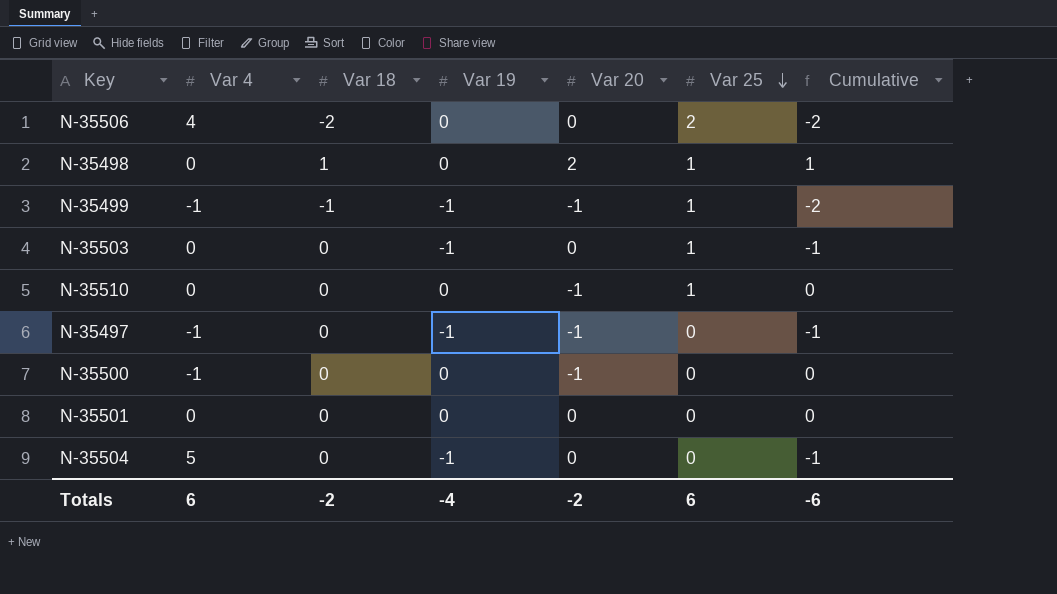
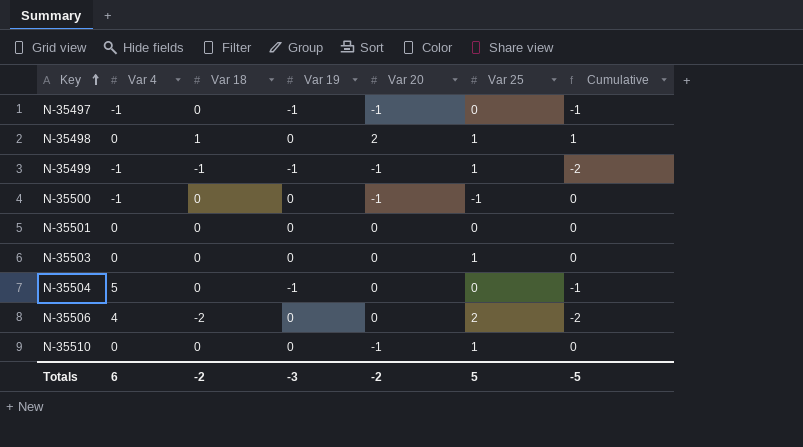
row order: Var 25 descending -> Key ascending
N-35500 | Var 25: 0 -> -1
N-35503 | Var 19: -1 -> 0
N-35503 | Cumulative: -1 -> 0
Totals | Var 19: -4 -> -3
Totals | Var 25: 6 -> 5
Totals | Cumulative: -6 -> -5

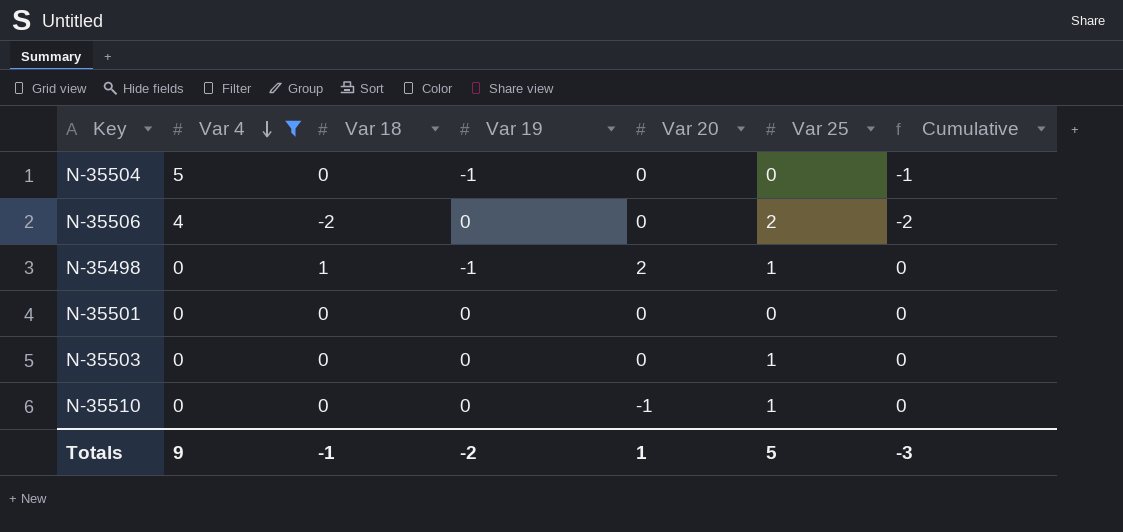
filter: none -> Var 4 != -1
row order: Key ascending -> Var 4 descending
N-35498 | Var 19: 0 -> -1
N-35498 | Cumulative: 1 -> 0
Totals | Var 4: 6 -> 9
Totals | Var 18: -2 -> -1
Totals | Var 19: -3 -> -2
Totals | Var 20: -2 -> 1
Totals | Cumulative: -5 -> -3

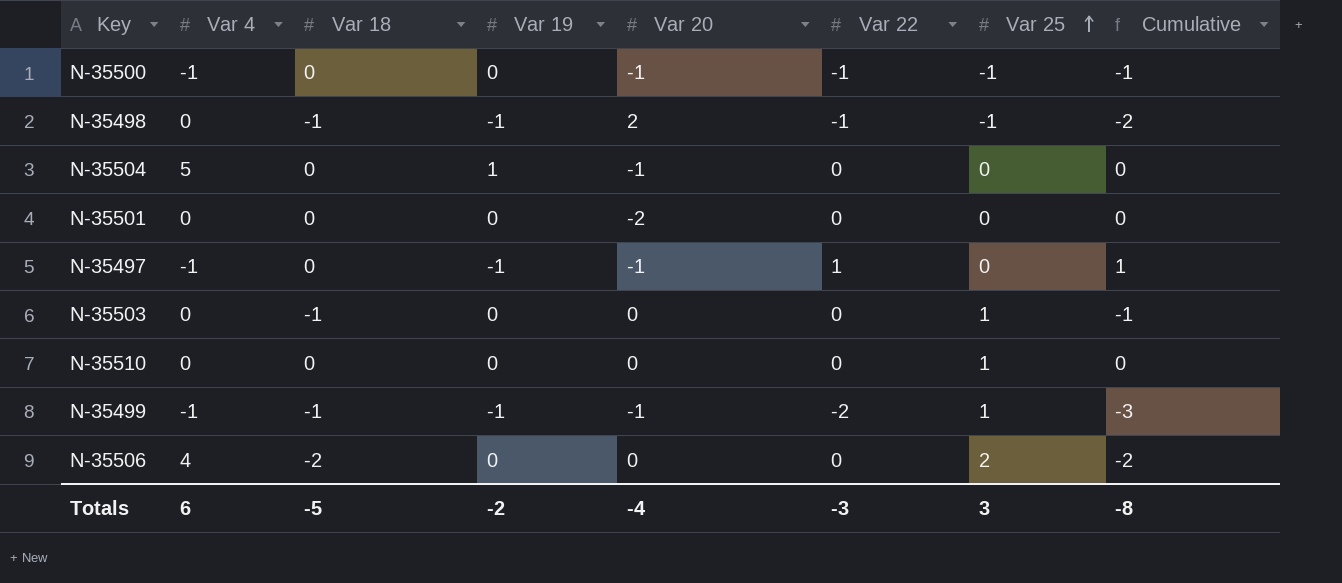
filter: Var 4 != -1 -> none
row order: Var 4 descending -> Var 25 ascending
column Var 22 | position: none -> 6
column Cumulative | formula: [Var 18] + [Var 19] -> [Var 18] + [Var 22]
N-35498 | Var 18: 1 -> -1
N-35498 | Var 25: 1 -> -1
N-35504 | Var 19: -1 -> 1
N-35504 | Var 20: 0 -> -1
N-35501 | Var 20: 0 -> -2
N-35503 | Var 18: 0 -> -1
N-35510 | Var 20: -1 -> 0
Totals | Var 4: 9 -> 6
Totals | Var 18: -1 -> -5
Totals | Var 20: 1 -> -4
Totals | Var 25: 5 -> 3
Totals | Cumulative: -3 -> -8

